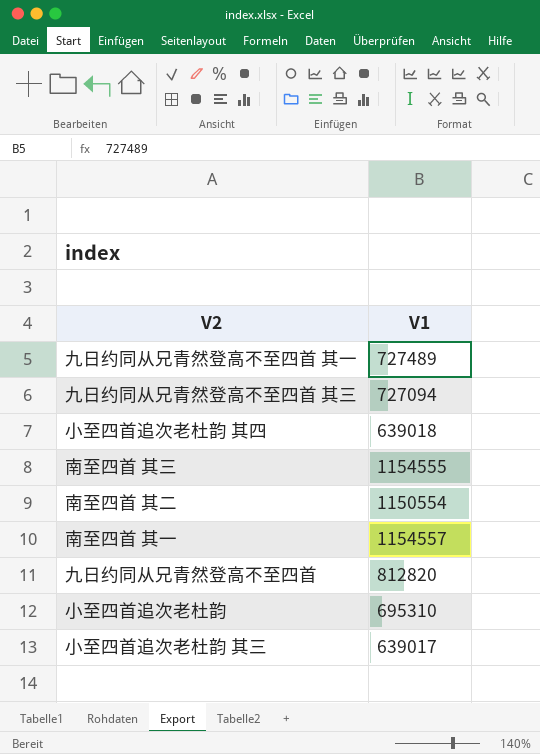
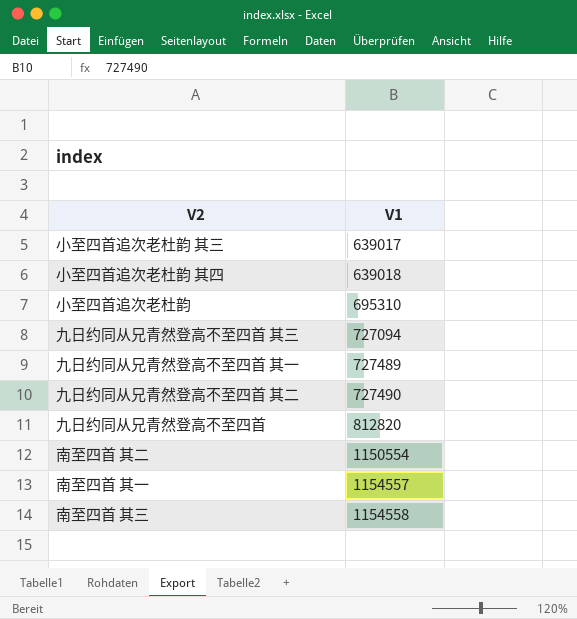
row order: none -> V1 ascending
row 九日约同从兄青然登高不至四首 其二: none -> 727490
南至四首 其三 | V1: 1154555 -> 1154558

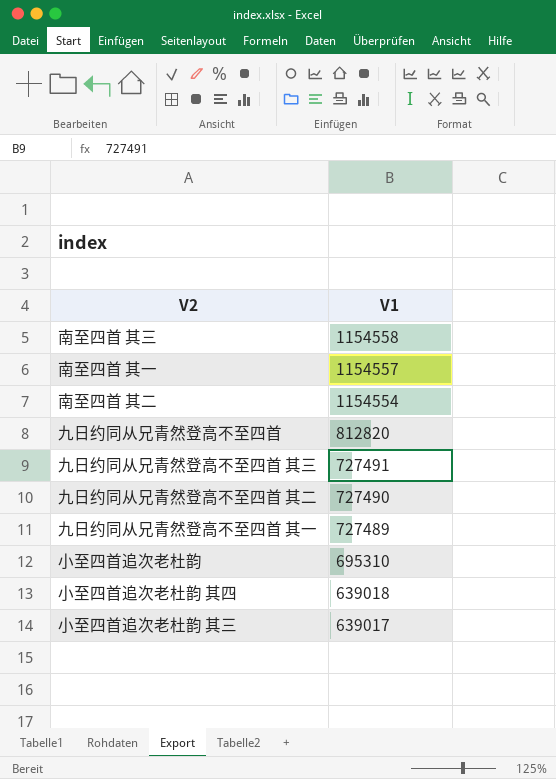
row order: V1 ascending -> V1 descending
南至四首 其二 | V1: 1150554 -> 1154554
九日约同从兄青然登高不至四首 其三 | V1: 727094 -> 727491

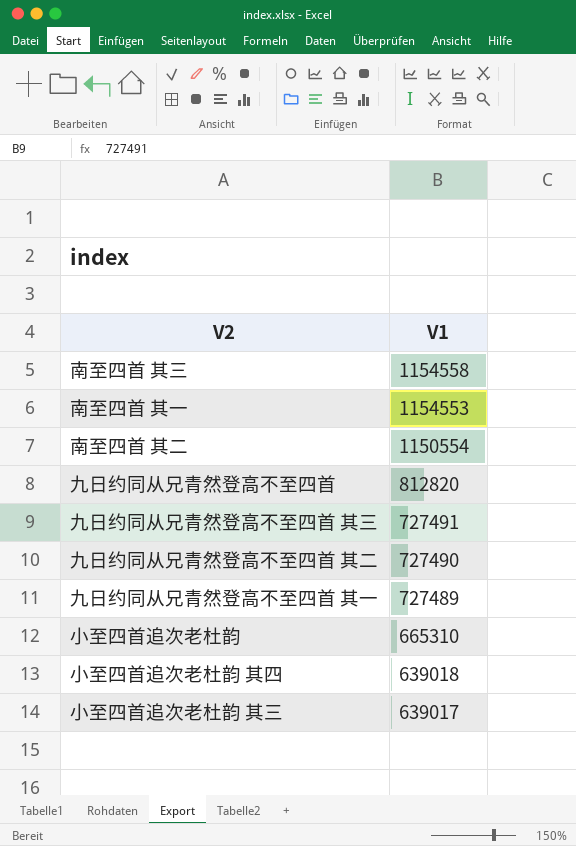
南至四首 其一 | V1: 1154557 -> 1154553
南至四首 其二 | V1: 1154554 -> 1150554
小至四首追次老杜韵 | V1: 695310 -> 665310

